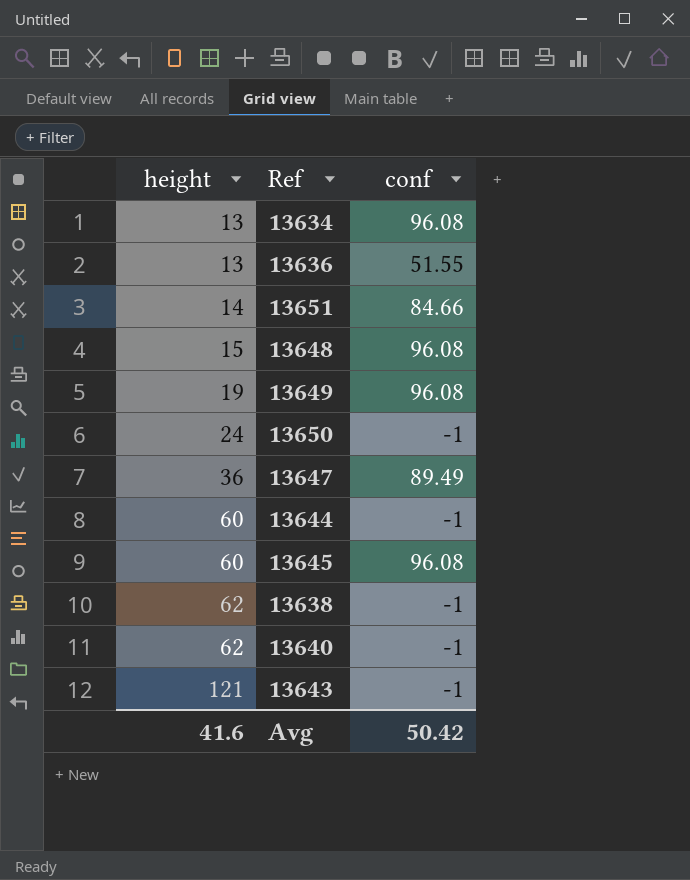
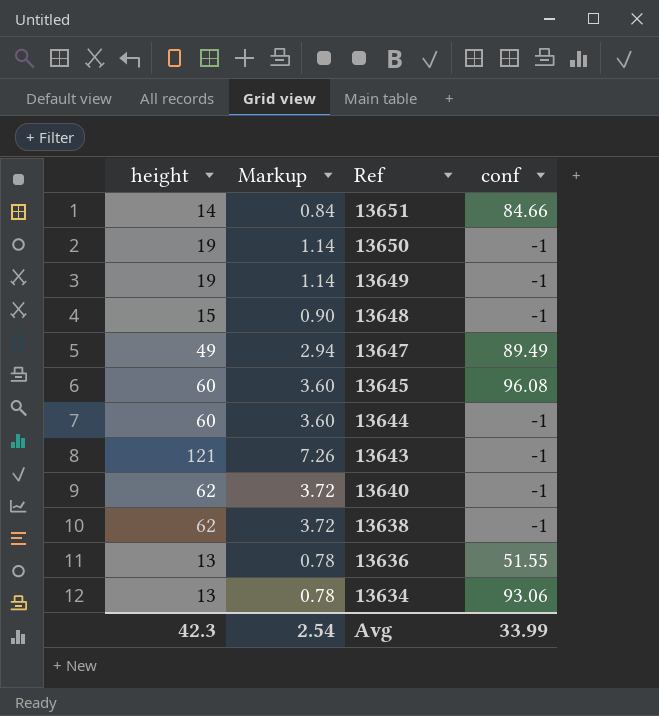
row order: height ascending -> Ref descending
column Markup | formula: none -> [height] * 0.06
13650 | height: 24 -> 19
13649 | conf: 96.08 -> -1
13648 | conf: 96.08 -> -1
13647 | height: 36 -> 49
13634 | conf: 96.08 -> 93.06
Avg | height: 41.6 -> 42.3
Avg | conf: 50.42 -> 33.99

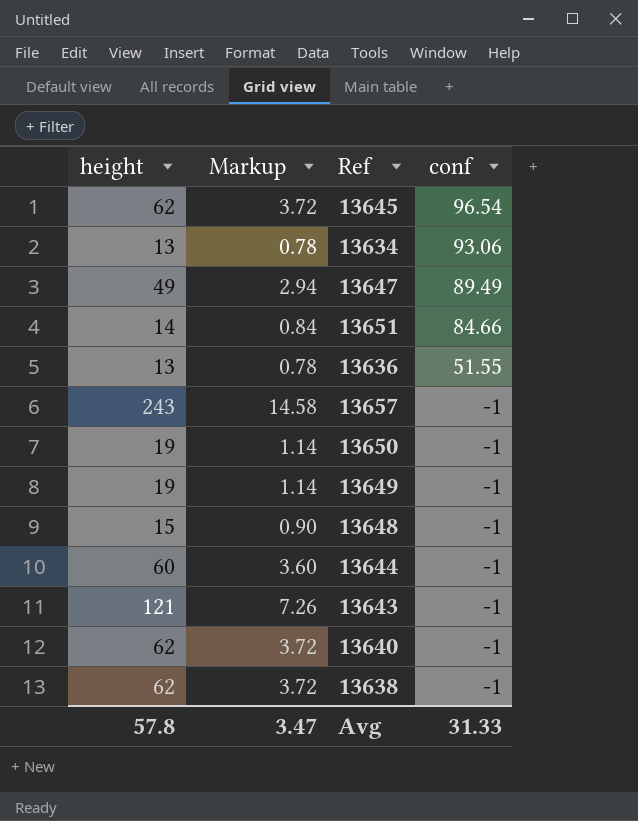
row order: Ref descending -> conf descending
13645 | height: 60 -> 62
13645 | Markup: 3.60 -> 3.72
13645 | conf: 96.08 -> 96.54
row 13657: none -> 243 | 14.58 | -1
Avg | height: 42.3 -> 57.8
Avg | Markup: 2.54 -> 3.47
Avg | conf: 33.99 -> 31.33

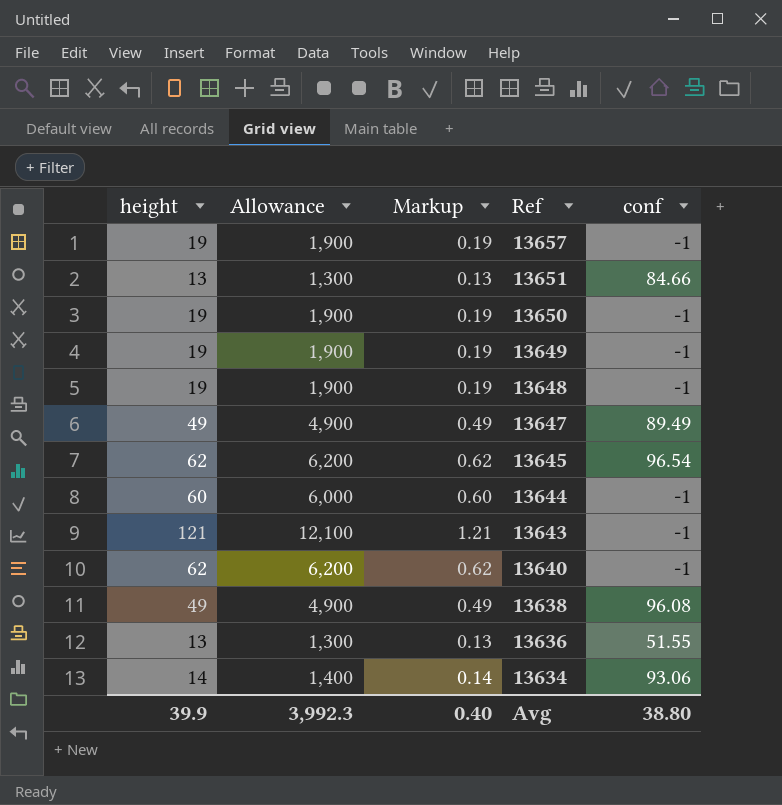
row order: conf descending -> Ref descending
column Allowance | formula: none -> [height] * 100
column Markup | formula: [height] * 0.06 -> [height] * 0.01
13657 | height: 243 -> 19
13651 | height: 14 -> 13
13648 | height: 15 -> 19
13638 | height: 62 -> 49
13638 | conf: -1 -> 96.08
13634 | height: 13 -> 14
Avg | height: 57.8 -> 39.9
Avg | Markup: 3.47 -> 0.40
Avg | conf: 31.33 -> 38.80

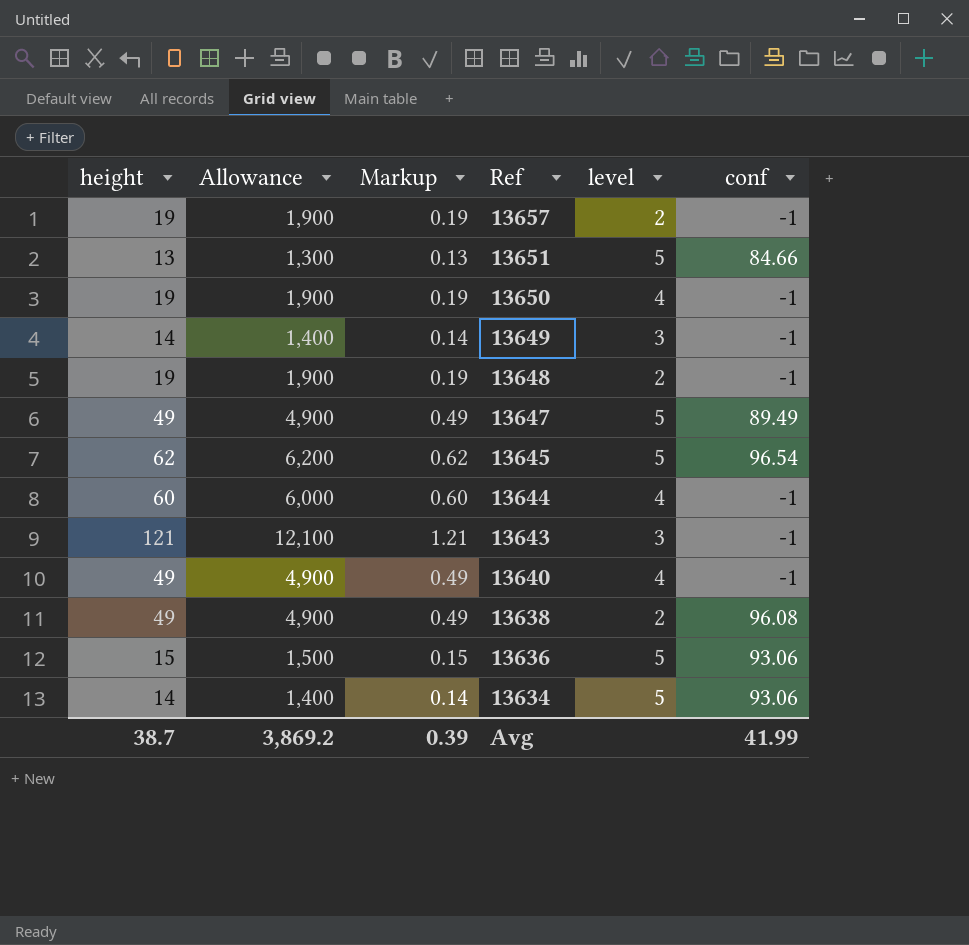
column level | position: none -> 5
13649 | height: 19 -> 14
13649 | Allowance: 1,900 -> 1,400
13649 | Markup: 0.19 -> 0.14
13640 | height: 62 -> 49
13640 | Allowance: 6,200 -> 4,900
13640 | Markup: 0.62 -> 0.49
13636 | height: 13 -> 15
13636 | Allowance: 1,300 -> 1,500
13636 | Markup: 0.13 -> 0.15
13636 | conf: 51.55 -> 93.06
Avg | height: 39.9 -> 38.7
Avg | Allowance: 3,992.3 -> 3,869.2
Avg | Markup: 0.40 -> 0.39
Avg | conf: 38.80 -> 41.99

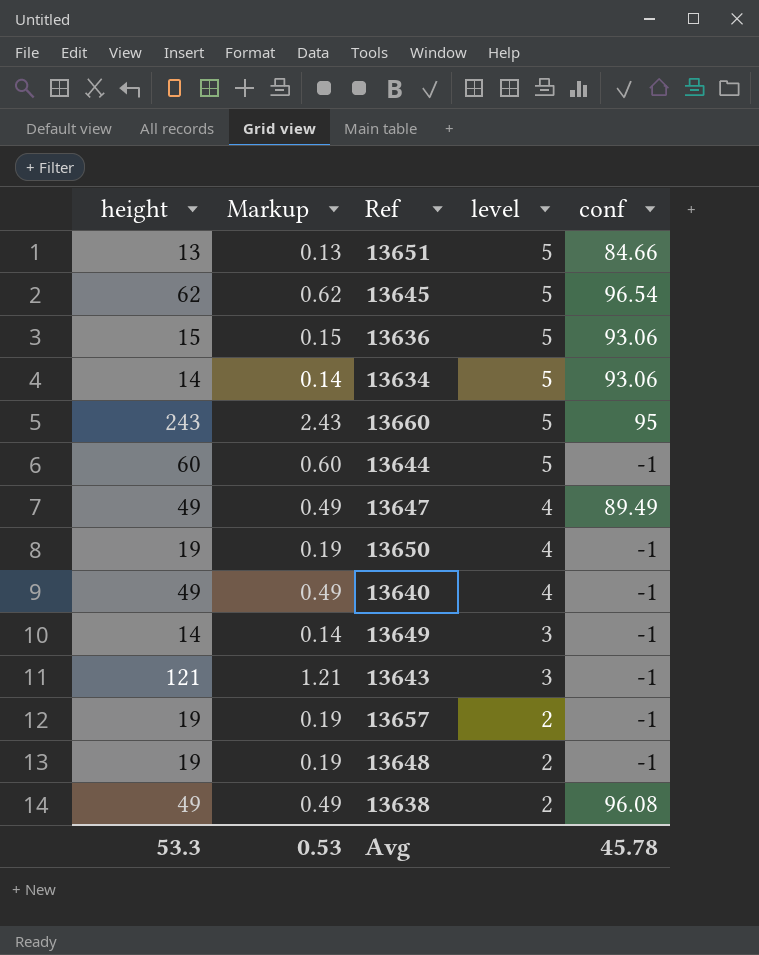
row order: Ref descending -> level descending
column Allowance | formula: [height] * 100 -> none
row 13660: none -> 243 | 2.43 | 5 | 95
13644 | level: 4 -> 5
13647 | level: 5 -> 4
Avg | height: 38.7 -> 53.3
Avg | Markup: 0.39 -> 0.53
Avg | conf: 41.99 -> 45.78

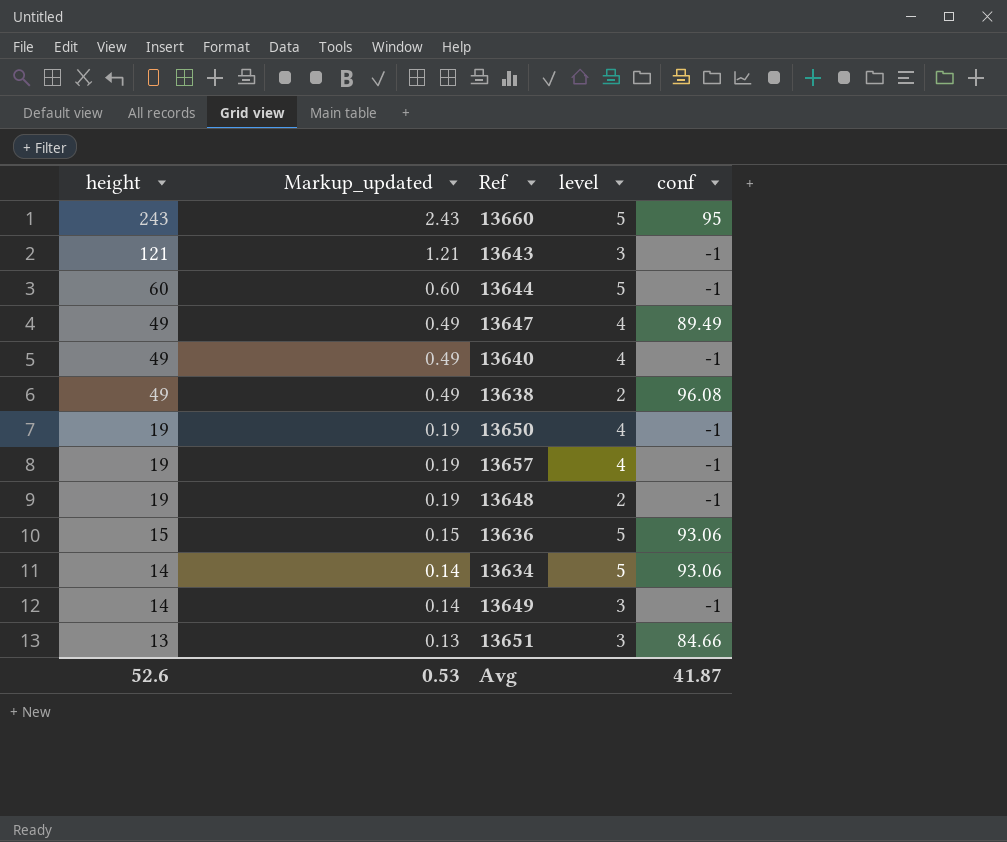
row order: level descending -> height descending
column name: Markup -> Markup_updated
row 13645: 62 | 0.62 | 5 | 96.54 -> none
13657 | level: 2 -> 4
13651 | level: 5 -> 3
Avg | height: 53.3 -> 52.6
Avg | conf: 45.78 -> 41.87

